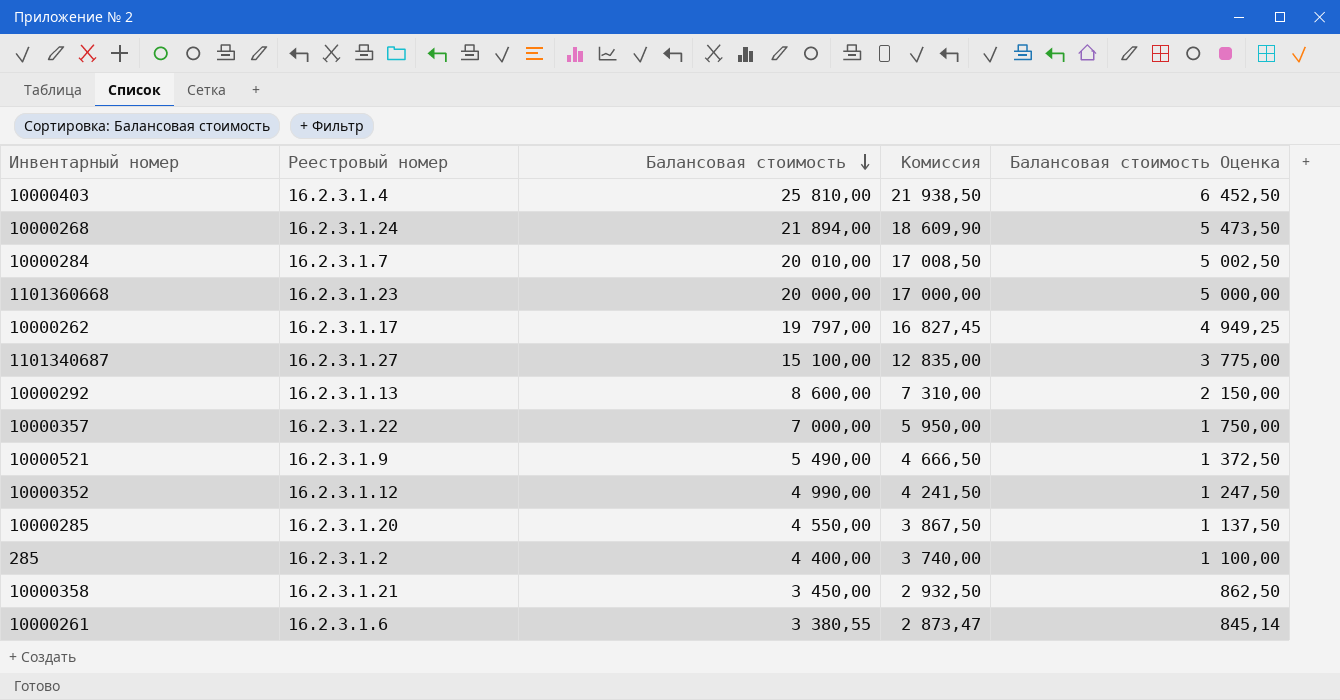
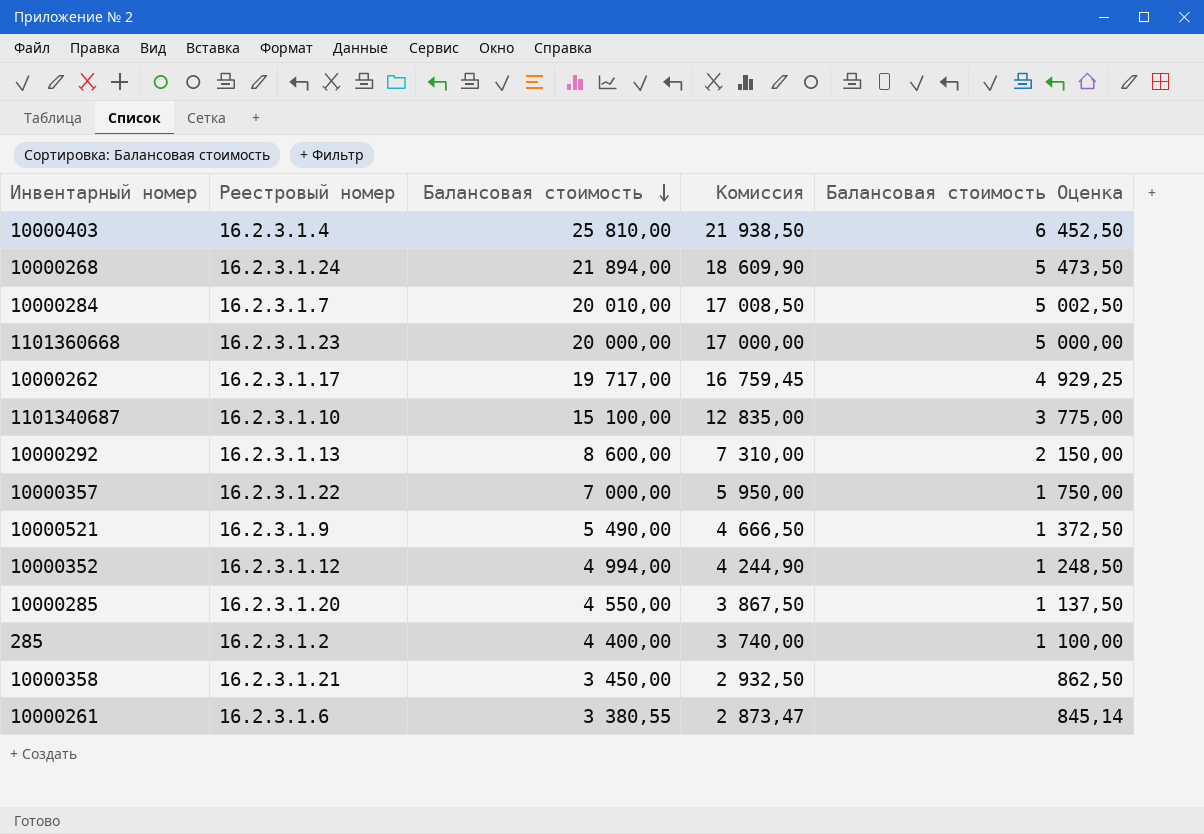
10000262 | Балансовая стоимость: 19 797,00 -> 19 717,00
10000262 | Комиссия: 16 827,45 -> 16 759,45
10000262 | Балансовая стоимость Оценка: 4 949,25 -> 4 929,25
1101340687 | Реестровый номер: 16.2.3.1.27 -> 16.2.3.1.10
10000352 | Балансовая стоимость: 4 990,00 -> 4 994,00
10000352 | Комиссия: 4 241,50 -> 4 244,90
10000352 | Балансовая стоимость Оценка: 1 247,50 -> 1 248,50

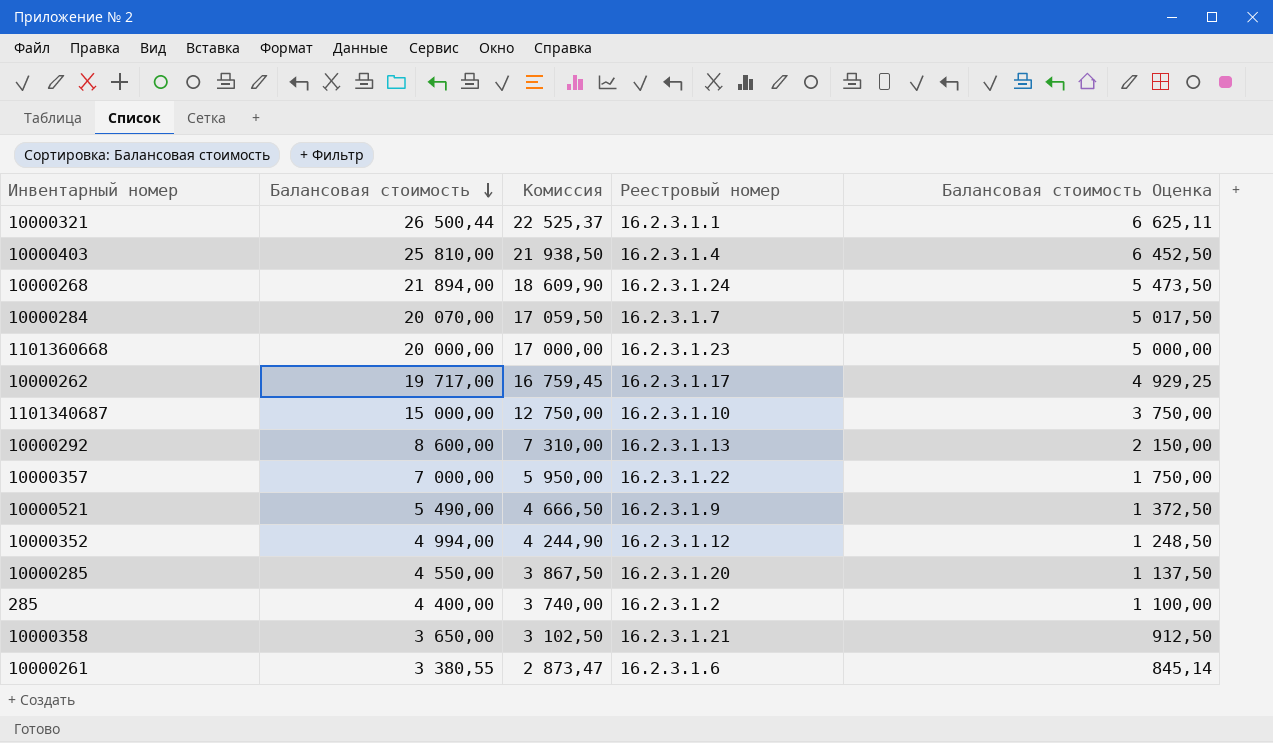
column Реестровый номер | position: 2 -> 4
row 10000321: none -> 26 500,44 | 22 525,37 | 16.2.3.1.1 | 6 625,11
10000284 | Балансовая стоимость: 20 010,00 -> 20 070,00
10000284 | Комиссия: 17 008,50 -> 17 059,50
10000284 | Балансовая стоимость Оценка: 5 002,50 -> 5 017,50
1101340687 | Балансовая стоимость: 15 100,00 -> 15 000,00
1101340687 | Комиссия: 12 835,00 -> 12 750,00
1101340687 | Балансовая стоимость Оценка: 3 775,00 -> 3 750,00
10000358 | Балансовая стоимость: 3 450,00 -> 3 650,00
10000358 | Комиссия: 2 932,50 -> 3 102,50
10000358 | Балансовая стоимость Оценка: 862,50 -> 912,50

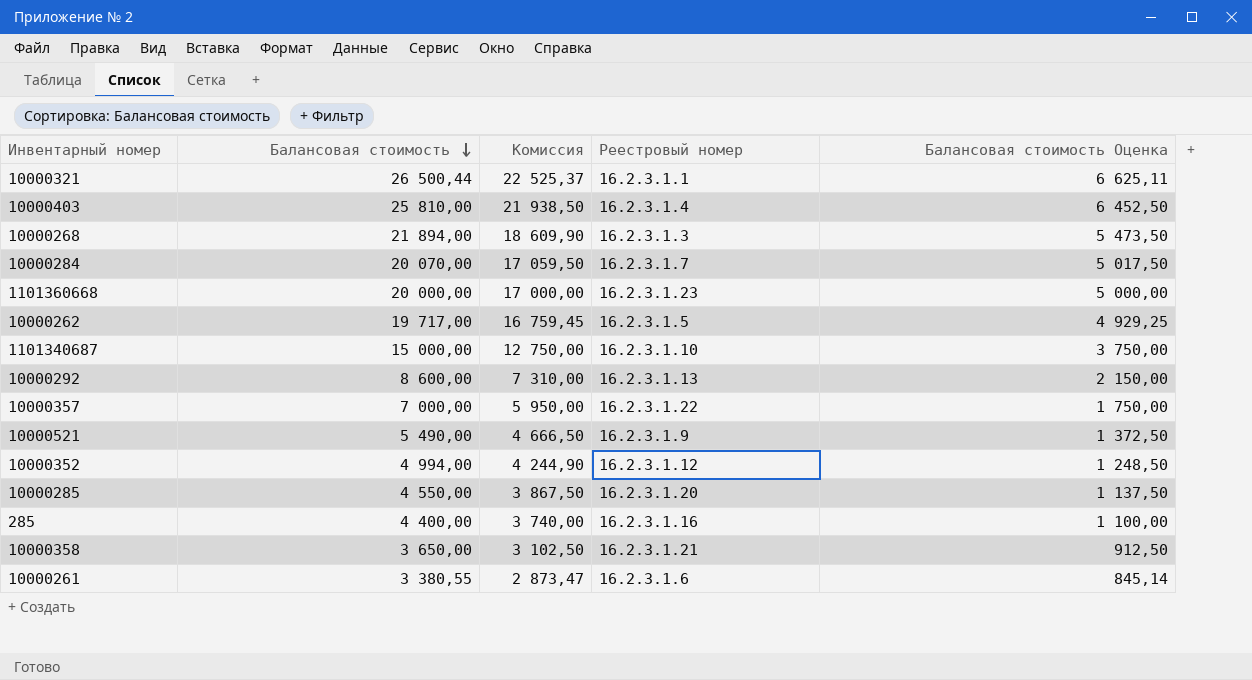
10000268 | Реестровый номер: 16.2.3.1.24 -> 16.2.3.1.3
10000262 | Реестровый номер: 16.2.3.1.17 -> 16.2.3.1.5
285 | Реестровый номер: 16.2.3.1.2 -> 16.2.3.1.16

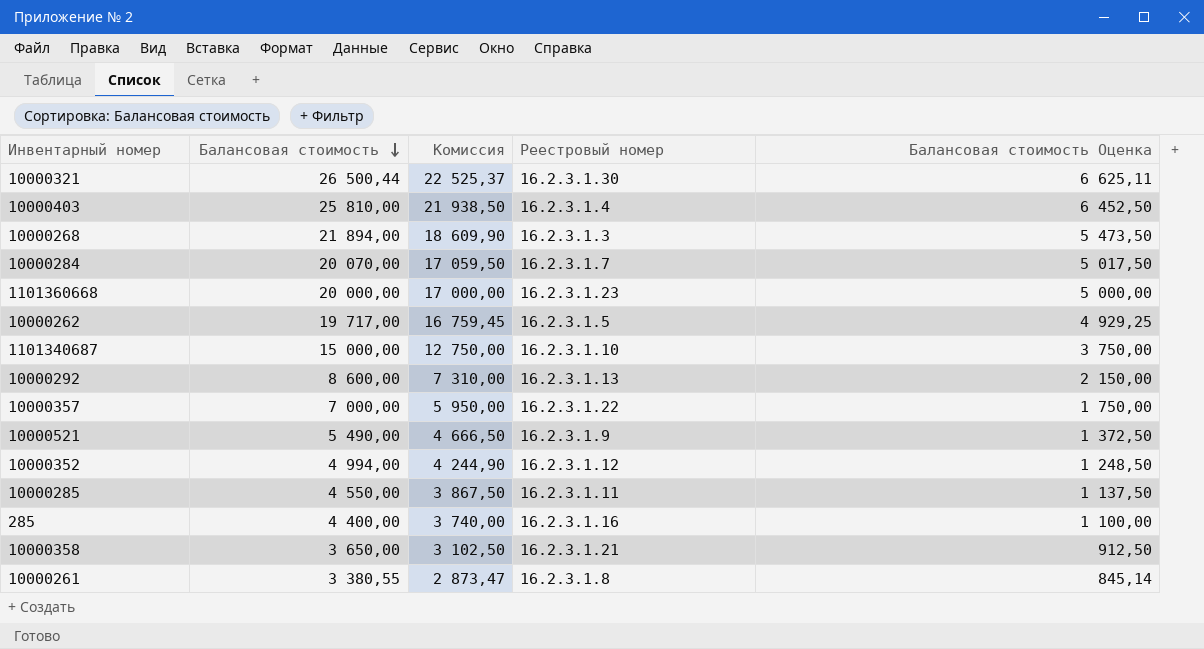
10000321 | Реестровый номер: 16.2.3.1.1 -> 16.2.3.1.30
10000285 | Реестровый номер: 16.2.3.1.20 -> 16.2.3.1.11
10000261 | Реестровый номер: 16.2.3.1.6 -> 16.2.3.1.8

